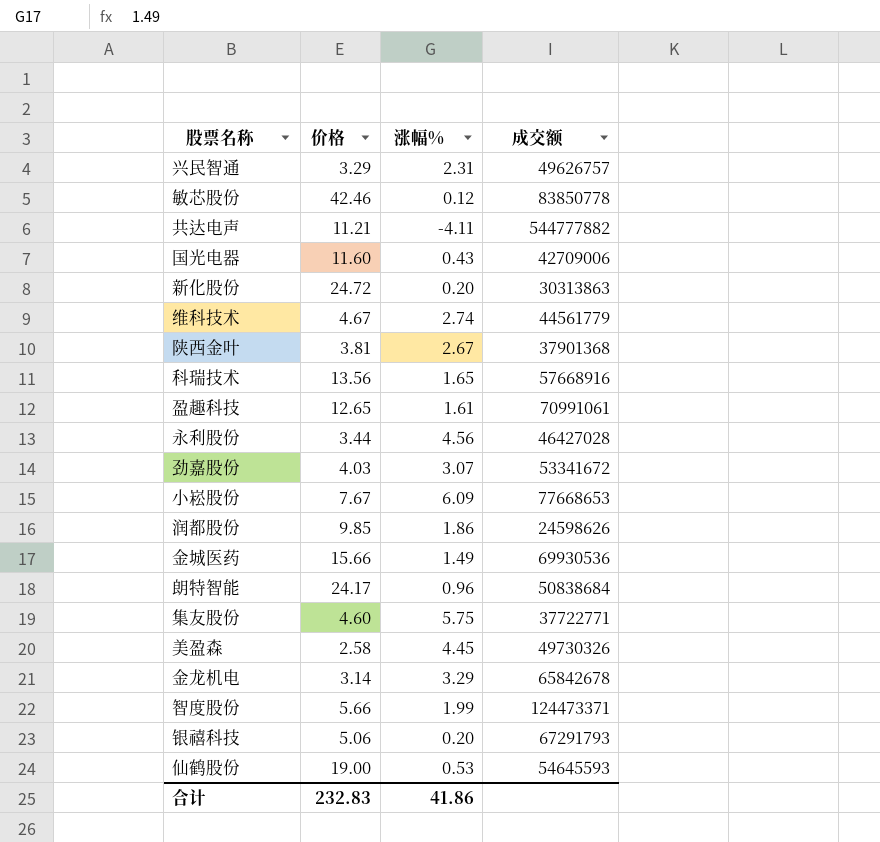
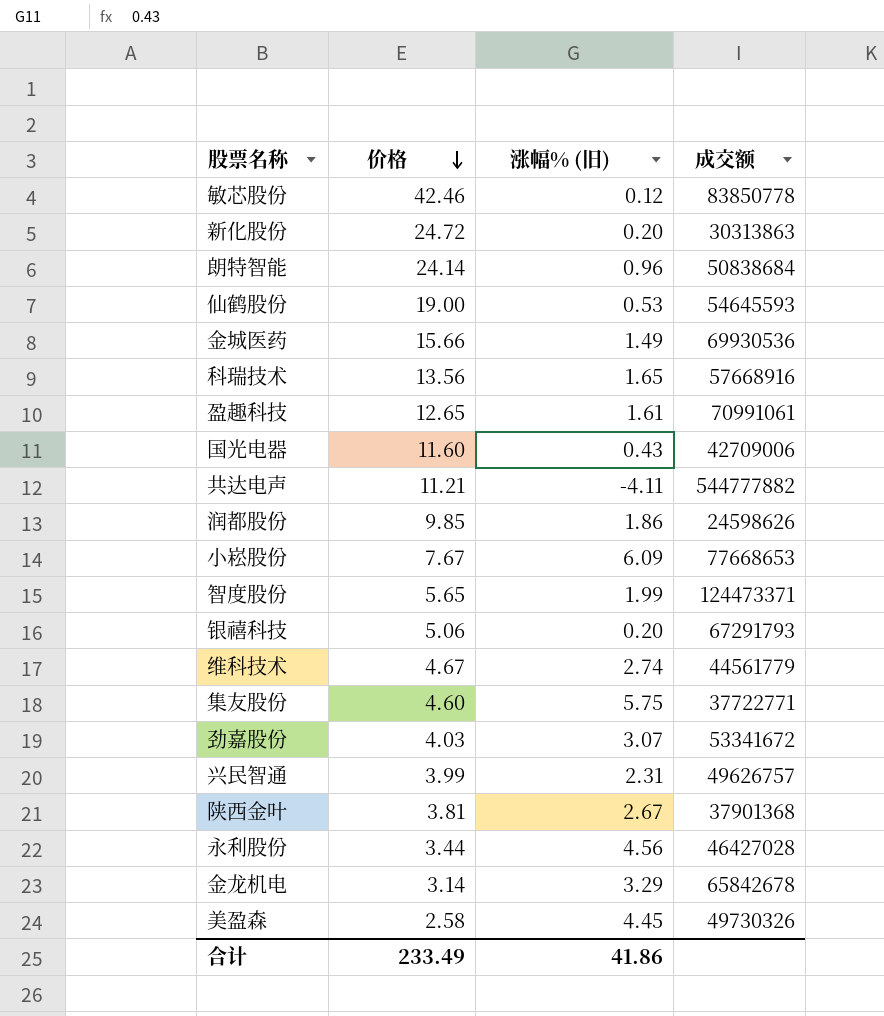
row order: none -> 价格 descending
column name: 涨幅% -> 涨幅% (旧)
朗特智能 | 价格: 24.17 -> 24.14
智度股份 | 价格: 5.66 -> 5.65
兴民智通 | 价格: 3.29 -> 3.99
合计 | 价格: 232.83 -> 233.49

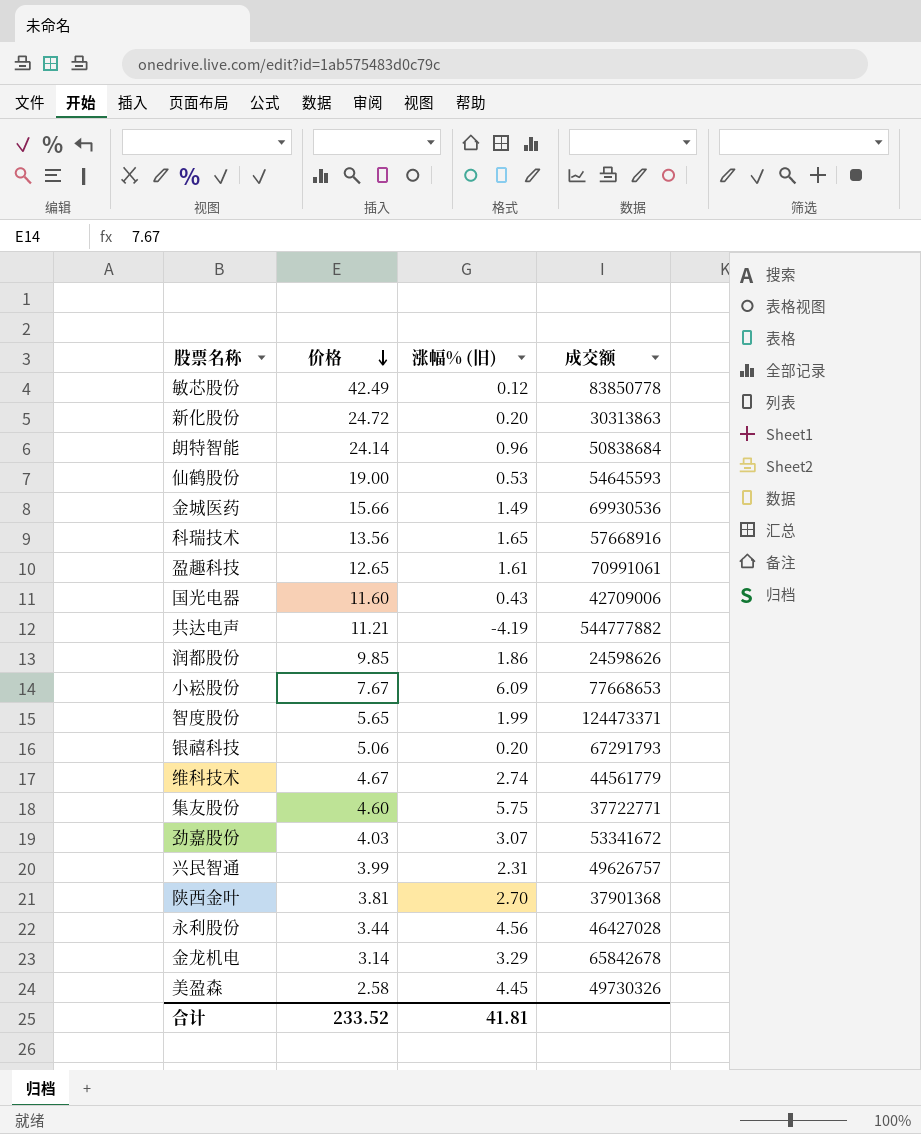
敏芯股份 | 价格: 42.46 -> 42.49
共达电声 | 涨幅% (旧): -4.11 -> -4.19
陕西金叶 | 涨幅% (旧): 2.67 -> 2.70
合计 | 价格: 233.49 -> 233.52
合计 | 涨幅% (旧): 41.86 -> 41.81

